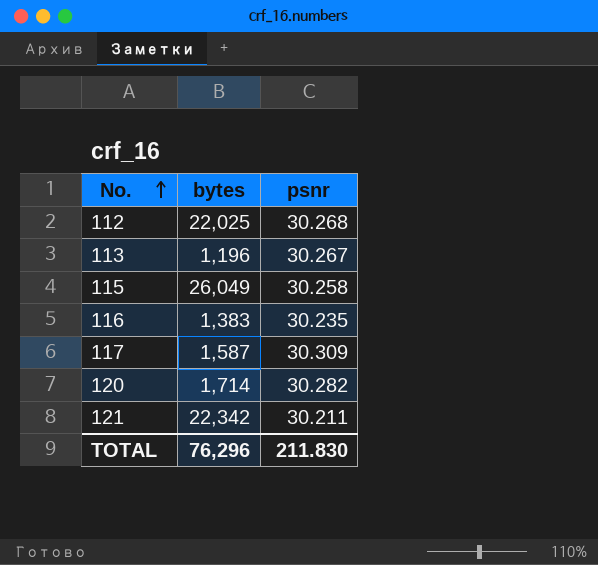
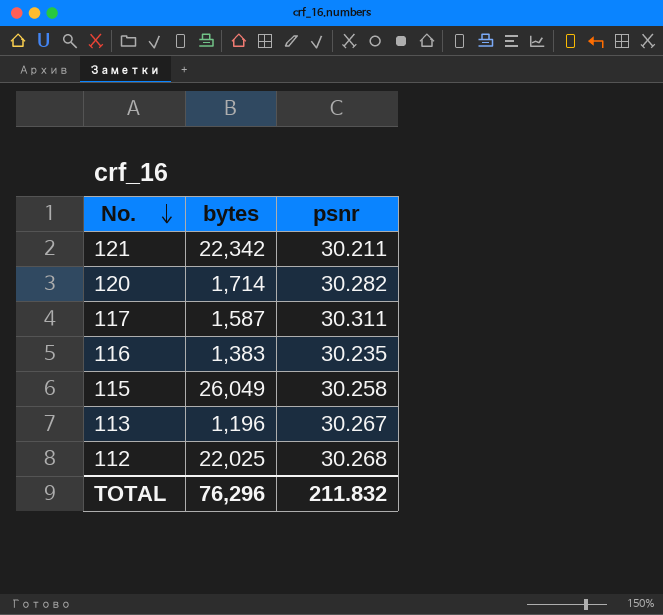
row order: No. ascending -> No. descending
117 | psnr: 30.309 -> 30.311
TOTAL | psnr: 211.830 -> 211.832

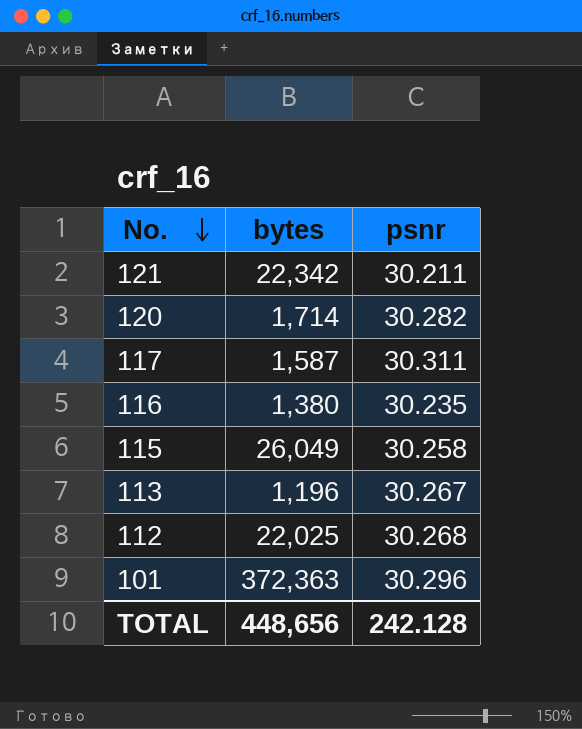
116 | bytes: 1,383 -> 1,380
row 101: none -> 372,363 | 30.296
TOTAL | bytes: 76,296 -> 448,656
TOTAL | psnr: 211.832 -> 242.128

